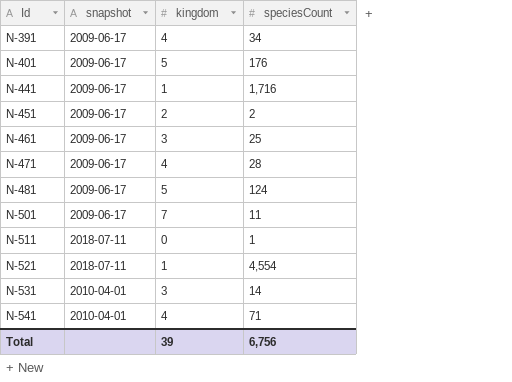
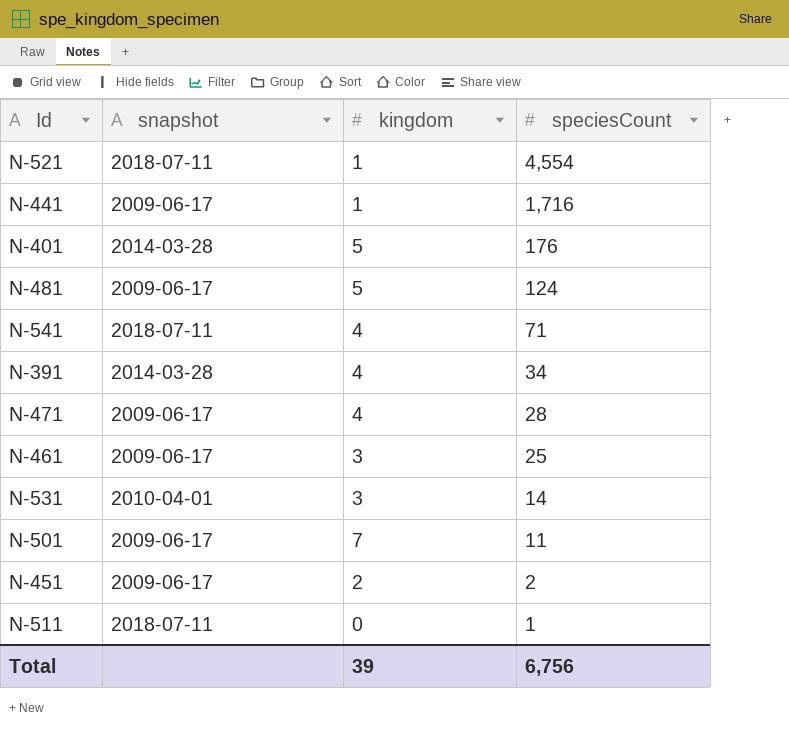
row order: Id ascending -> speciesCount descending
N-401 | snapshot: 2009-06-17 -> 2014-03-28
N-541 | snapshot: 2010-04-01 -> 2018-07-11
N-391 | snapshot: 2009-06-17 -> 2014-03-28

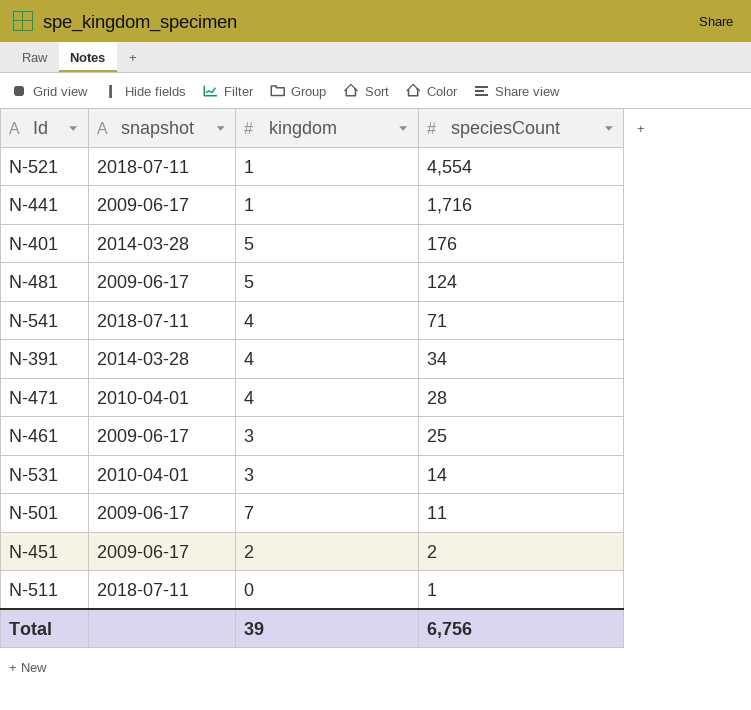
N-471 | snapshot: 2009-06-17 -> 2010-04-01

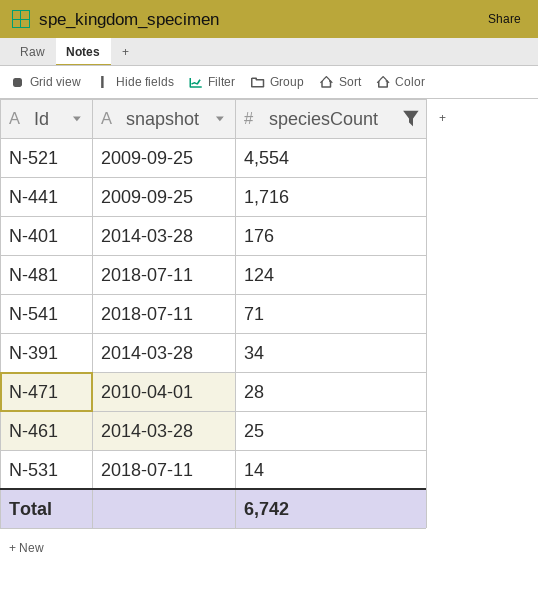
filter: none -> speciesCount >= 14
column kingdom | position: 3 -> none
N-521 | snapshot: 2018-07-11 -> 2009-09-25
N-441 | snapshot: 2009-06-17 -> 2009-09-25
N-481 | snapshot: 2009-06-17 -> 2018-07-11
N-461 | snapshot: 2009-06-17 -> 2014-03-28
N-531 | snapshot: 2010-04-01 -> 2018-07-11
Total | speciesCount: 6,756 -> 6,742

